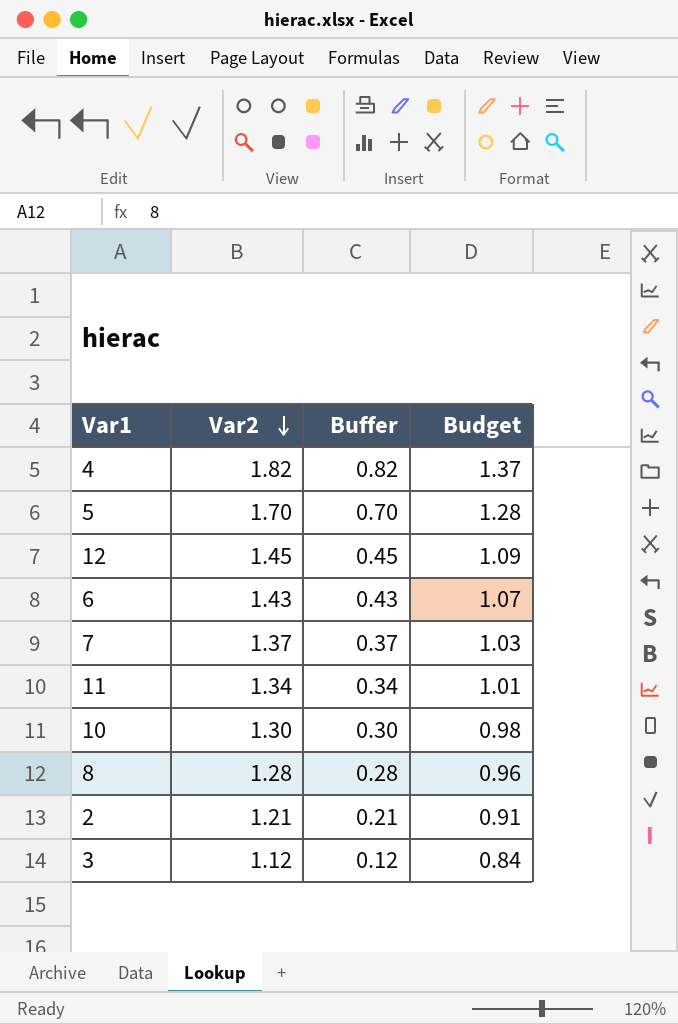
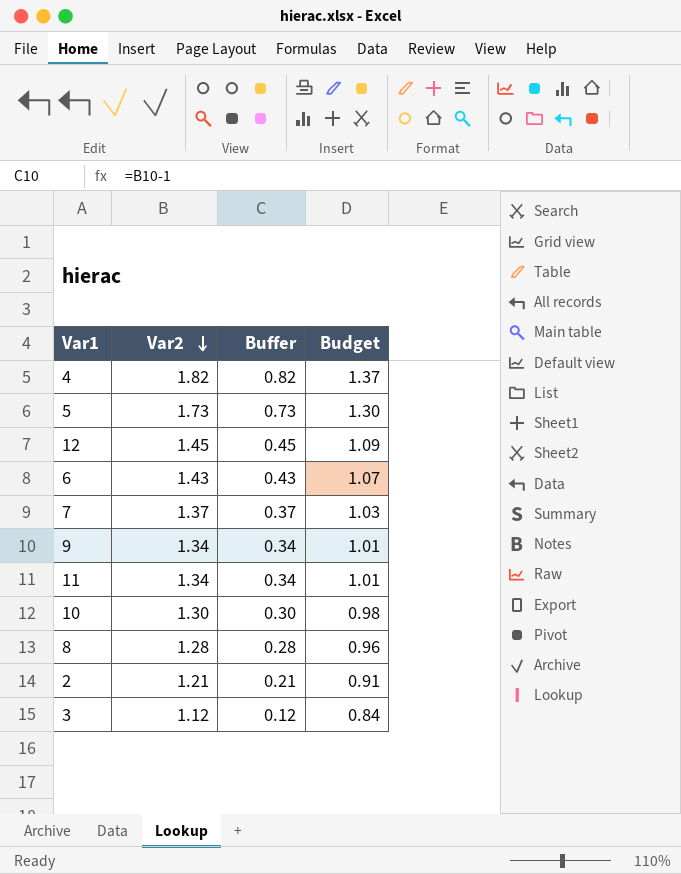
5 | Var2: 1.70 -> 1.73
5 | Buffer: 0.70 -> 0.73
5 | Budget: 1.28 -> 1.30
row 9: none -> 1.34 | 0.34 | 1.01

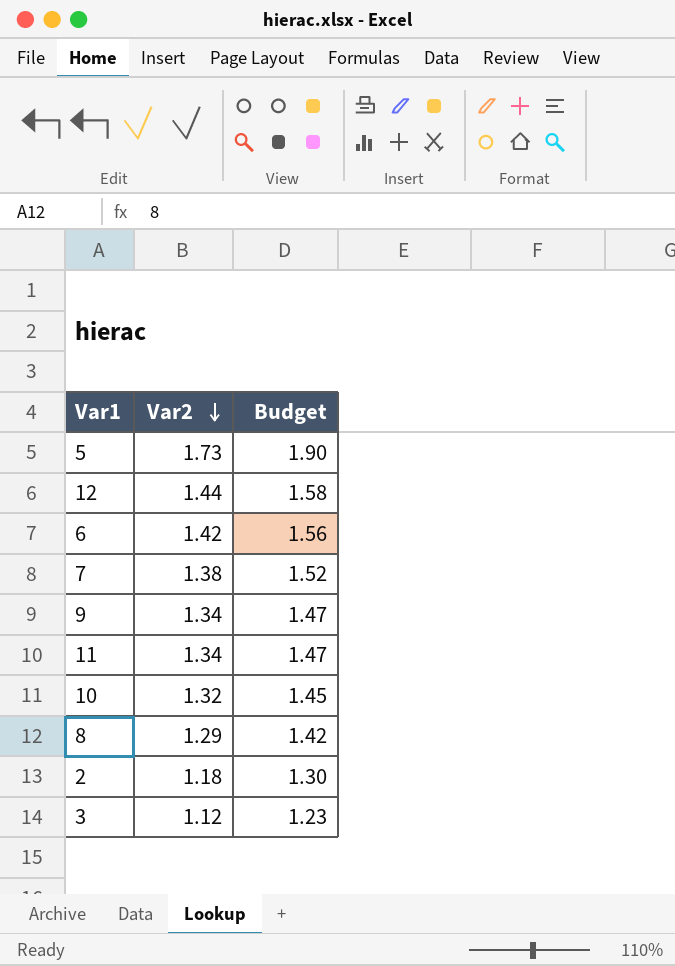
column Buffer | formula: [Var2] - 1 -> none
column Budget | formula: [Var2] * 0.75 -> [Var2] * 1.1
row 4: 1.82 | 0.82 | 1.37 -> none
12 | Var2: 1.45 -> 1.44
6 | Var2: 1.43 -> 1.42
7 | Var2: 1.37 -> 1.38
10 | Var2: 1.30 -> 1.32
8 | Var2: 1.28 -> 1.29
2 | Var2: 1.21 -> 1.18

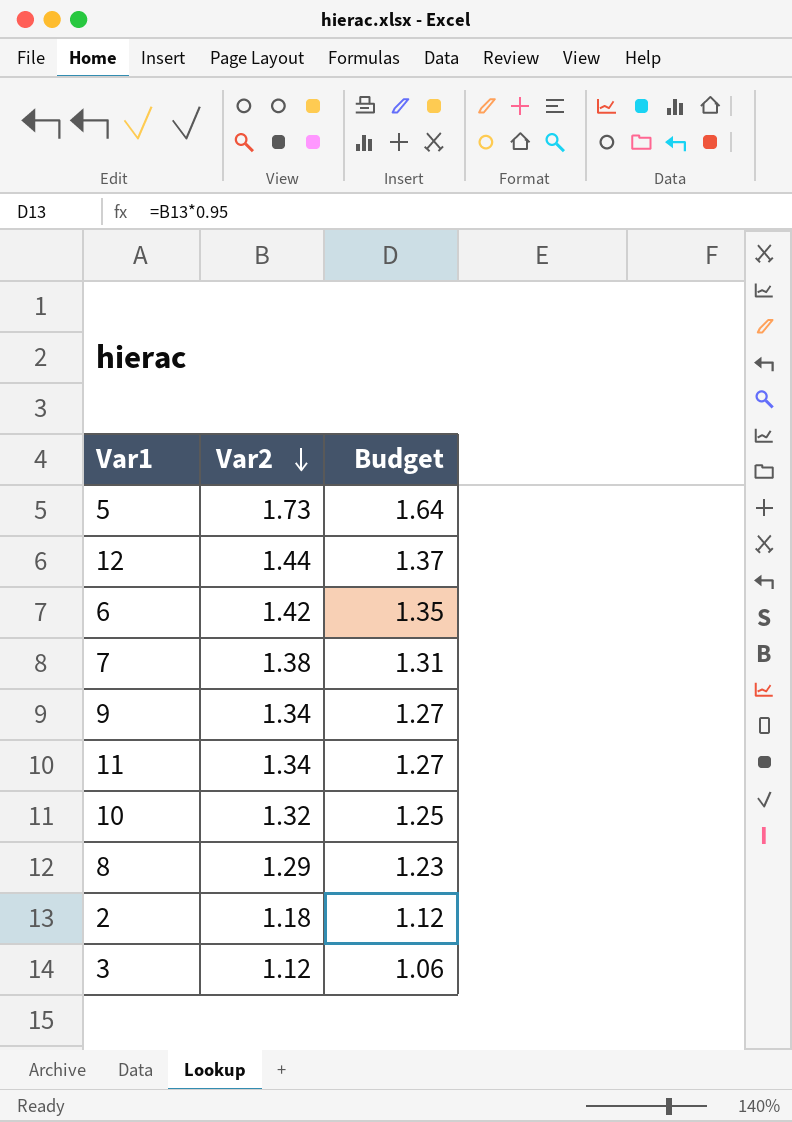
column Budget | formula: [Var2] * 1.1 -> [Var2] * 0.95

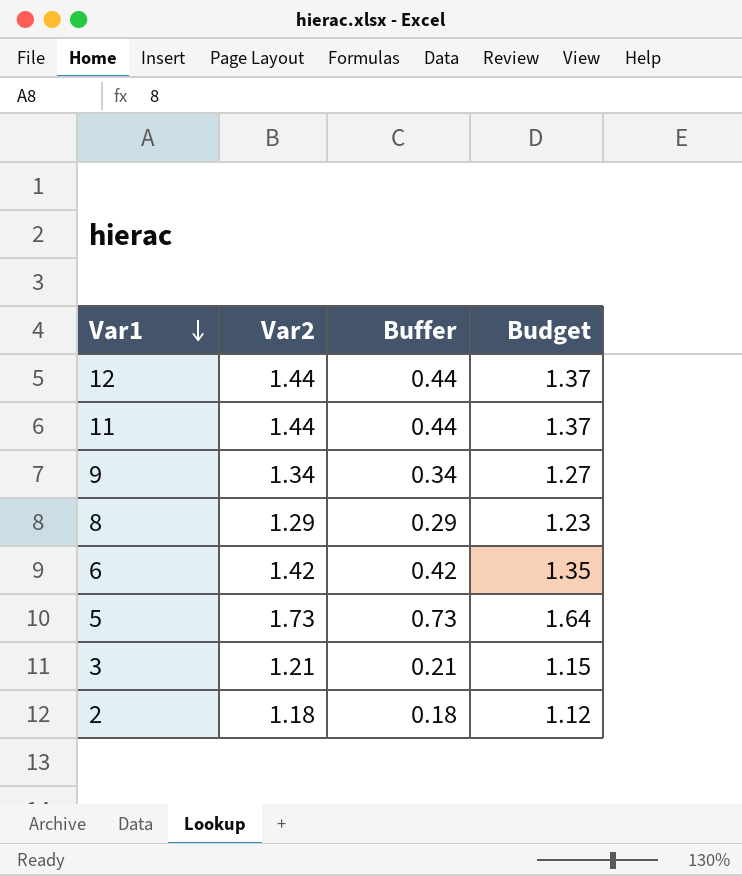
row order: Var2 descending -> Var1 descending
column Buffer | formula: none -> [Var2] - 1
row 7: 1.38 | 1.31 -> none
row 10: 1.32 | 1.25 -> none
11 | Var2: 1.34 -> 1.44
11 | Budget: 1.27 -> 1.37
3 | Var2: 1.12 -> 1.21
3 | Budget: 1.06 -> 1.15

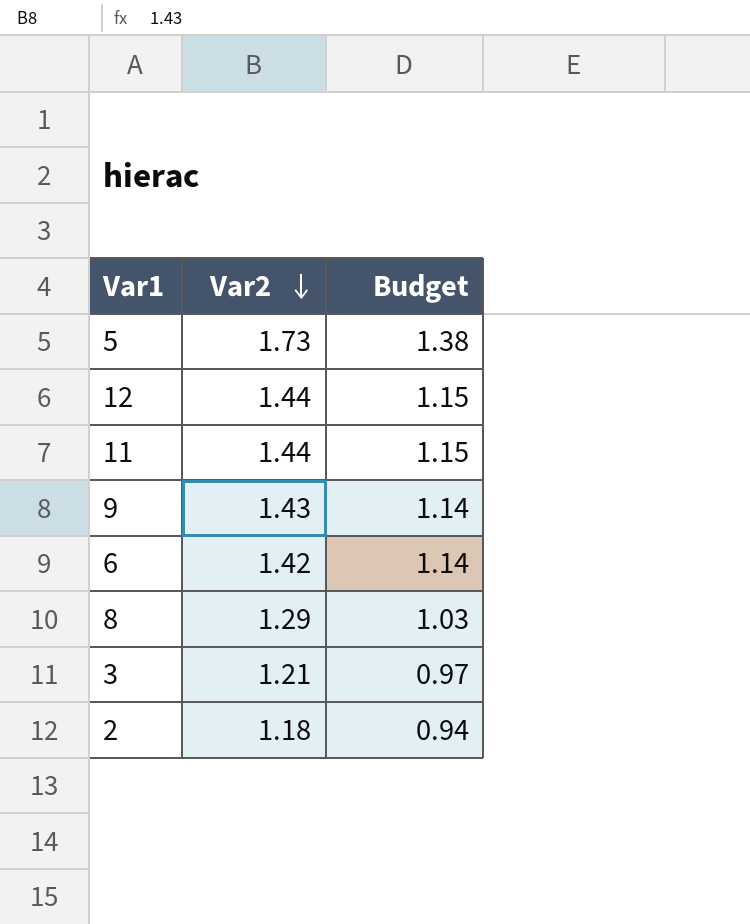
row order: Var1 descending -> Var2 descending
column Buffer | formula: [Var2] - 1 -> none
column Budget | formula: [Var2] * 0.95 -> [Var2] * 0.8
9 | Var2: 1.34 -> 1.43

